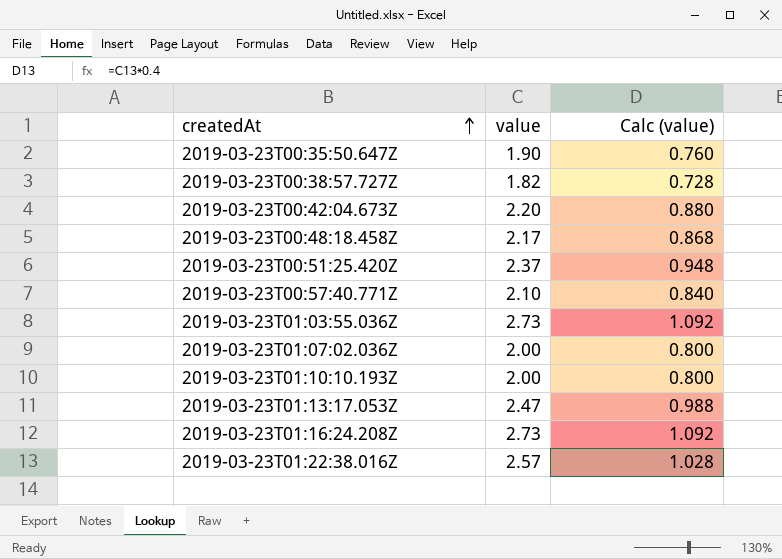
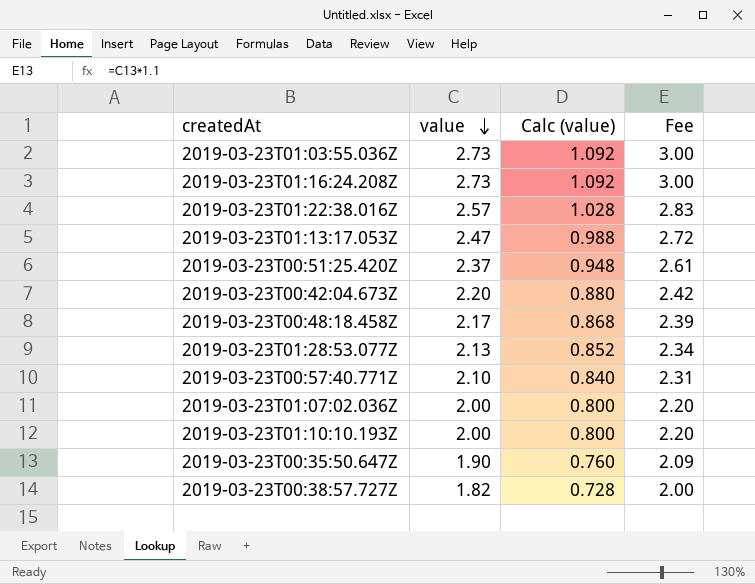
row order: createdAt ascending -> value descending
column Fee | formula: none -> [value] * 1.1
row 2019-03-23T01:28:53.077Z: none -> 2.13 | 0.852 | 2.34

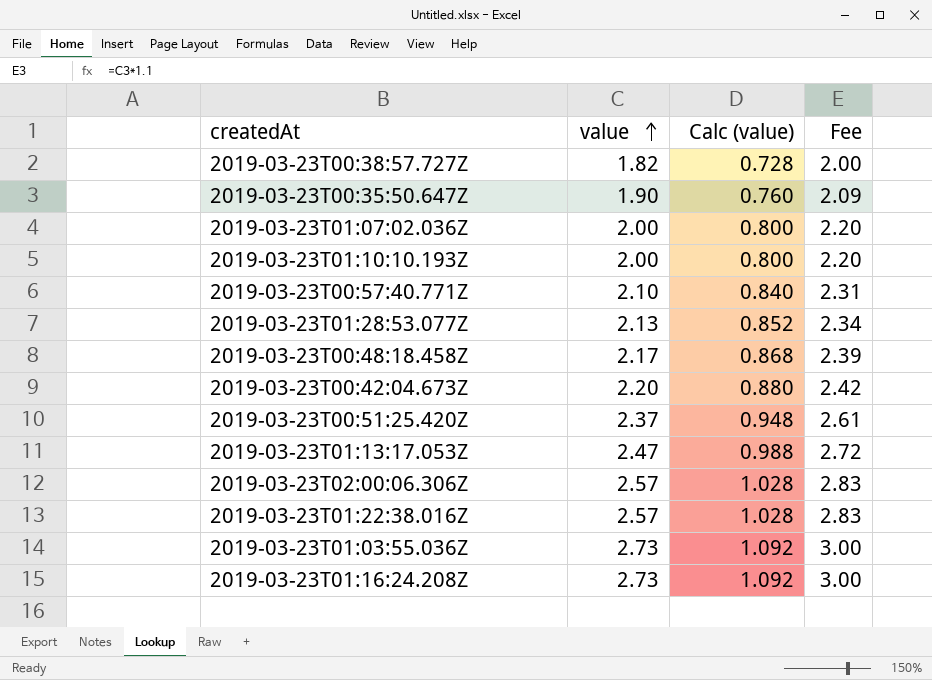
row order: value descending -> value ascending
row 2019-03-23T02:00:06.306Z: none -> 2.57 | 1.028 | 2.83

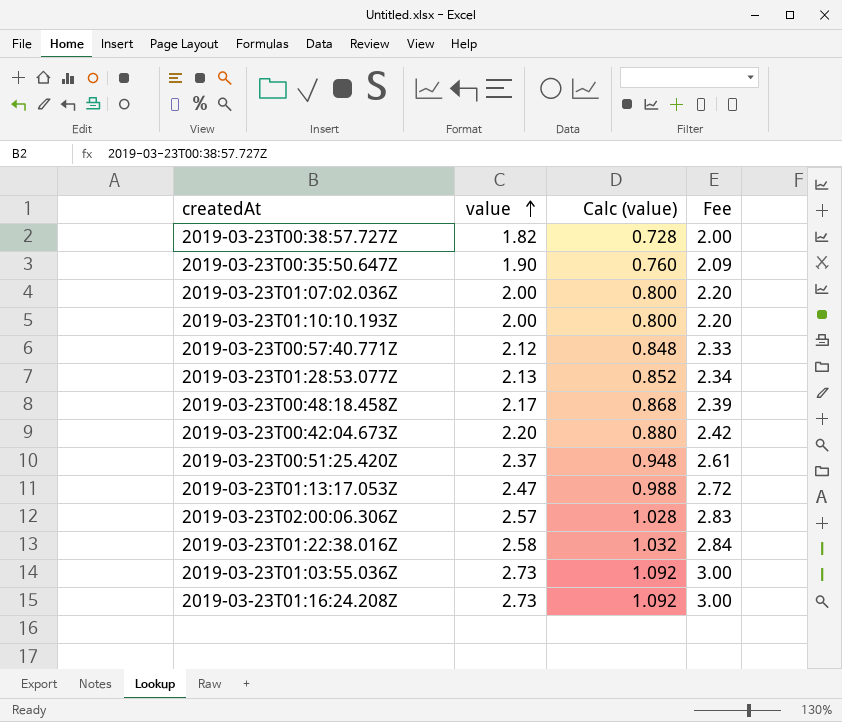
2019-03-23T00:57:40.771Z | value: 2.10 -> 2.12
2019-03-23T00:57:40.771Z | Calc (value): 0.840 -> 0.848
2019-03-23T00:57:40.771Z | Fee: 2.31 -> 2.33
2019-03-23T01:22:38.016Z | value: 2.57 -> 2.58
2019-03-23T01:22:38.016Z | Calc (value): 1.028 -> 1.032
2019-03-23T01:22:38.016Z | Fee: 2.83 -> 2.84

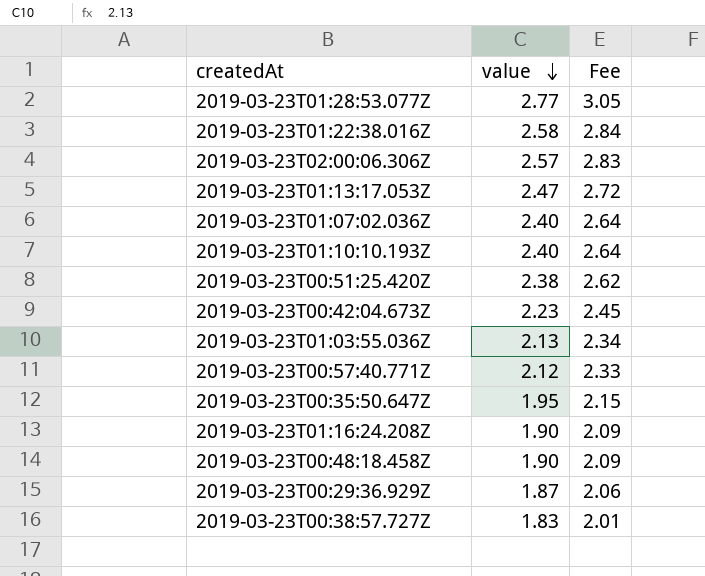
row order: value ascending -> value descending
column Calc (value) | formula: [value] * 0.4 -> none
2019-03-23T01:28:53.077Z | value: 2.13 -> 2.77
2019-03-23T01:28:53.077Z | Fee: 2.34 -> 3.05
2019-03-23T01:07:02.036Z | value: 2.00 -> 2.40
2019-03-23T01:07:02.036Z | Fee: 2.20 -> 2.64
2019-03-23T01:10:10.193Z | value: 2.00 -> 2.40
2019-03-23T01:10:10.193Z | Fee: 2.20 -> 2.64
2019-03-23T00:51:25.420Z | value: 2.37 -> 2.38
2019-03-23T00:51:25.420Z | Fee: 2.61 -> 2.62
2019-03-23T00:42:04.673Z | value: 2.20 -> 2.23
2019-03-23T00:42:04.673Z | Fee: 2.42 -> 2.45
2019-03-23T01:03:55.036Z | value: 2.73 -> 2.13
2019-03-23T01:03:55.036Z | Fee: 3.00 -> 2.34
2019-03-23T00:35:50.647Z | value: 1.90 -> 1.95
2019-03-23T00:35:50.647Z | Fee: 2.09 -> 2.15
2019-03-23T01:16:24.208Z | value: 2.73 -> 1.90
2019-03-23T01:16:24.208Z | Fee: 3.00 -> 2.09
2019-03-23T00:48:18.458Z | value: 2.17 -> 1.90
2019-03-23T00:48:18.458Z | Fee: 2.39 -> 2.09
row 2019-03-23T00:29:36.929Z: none -> 1.87 | 2.06
2019-03-23T00:38:57.727Z | value: 1.82 -> 1.83
2019-03-23T00:38:57.727Z | Fee: 2.00 -> 2.01

